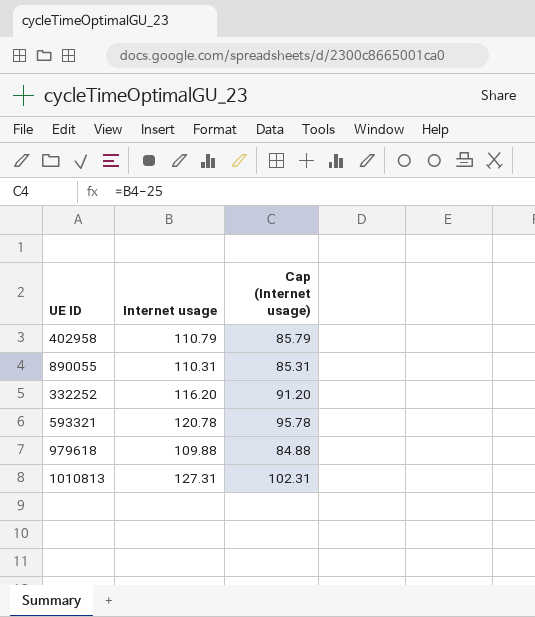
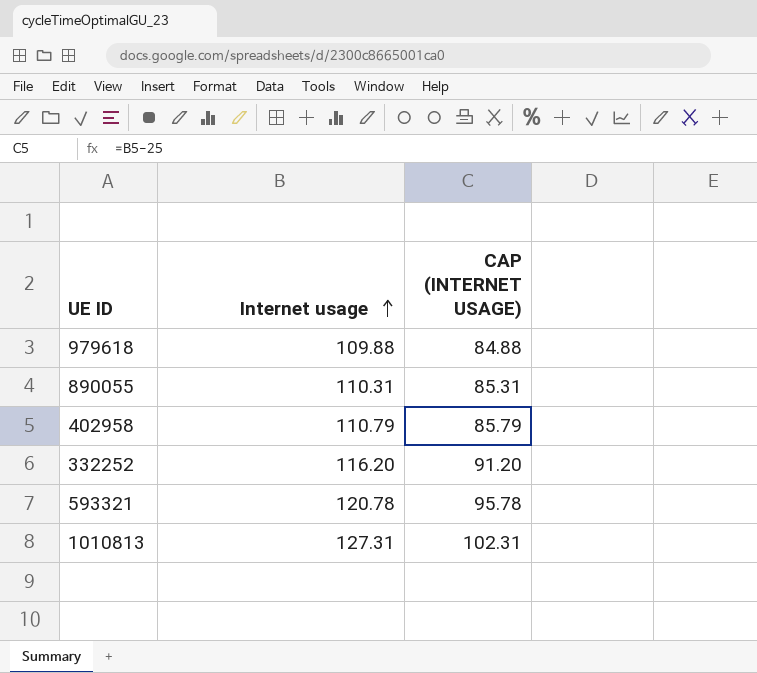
row order: none -> Internet usage ascending
column name: Cap (Internet usage) -> CAP (INTERNET USAGE)

